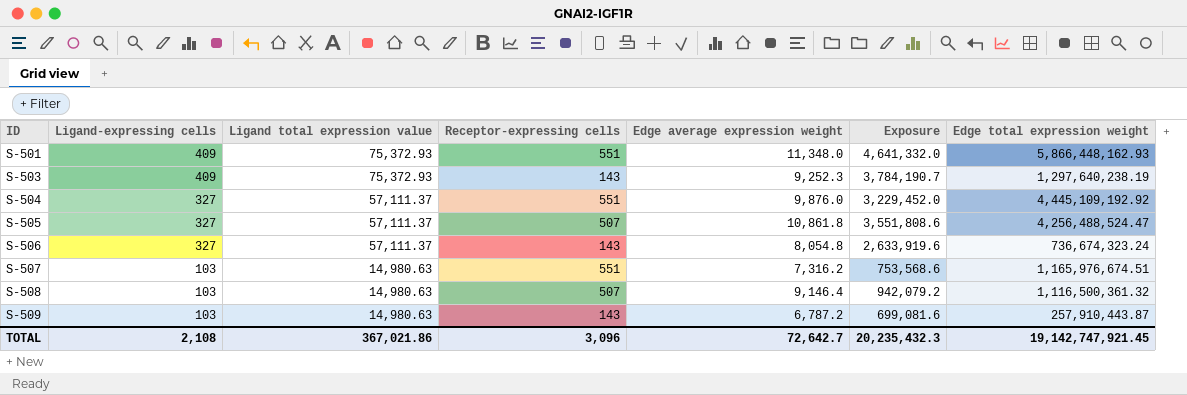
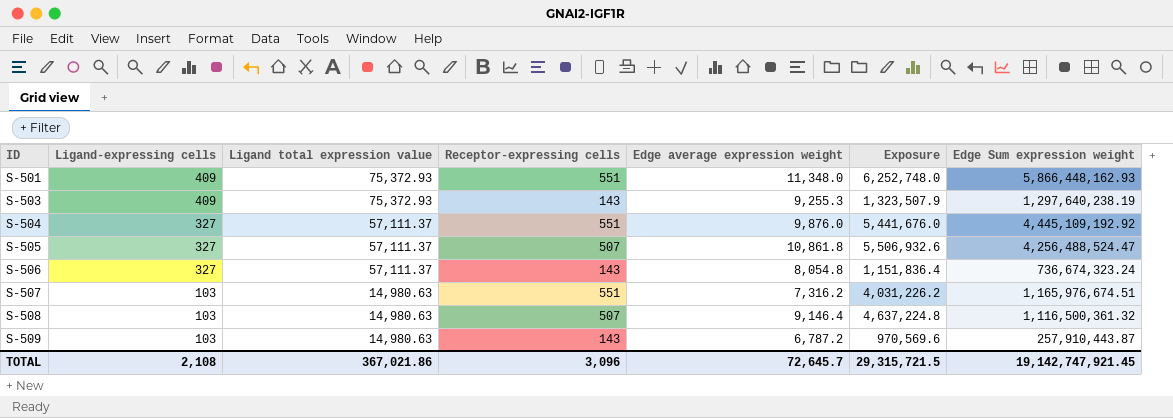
column Exposure | formula: [Ligand-expressing cells] * [Edge average expression weight] -> [Receptor-expressing cells] * [Edge average expression weight]
column name: Edge total expression weight -> Edge Sum expression weight
S-503 | Edge average expression weight: 9,252.3 -> 9,255.3
TOTAL | Edge average expression weight: 72,642.7 -> 72,645.7
TOTAL | Exposure: 20,235,432.3 -> 29,315,721.5

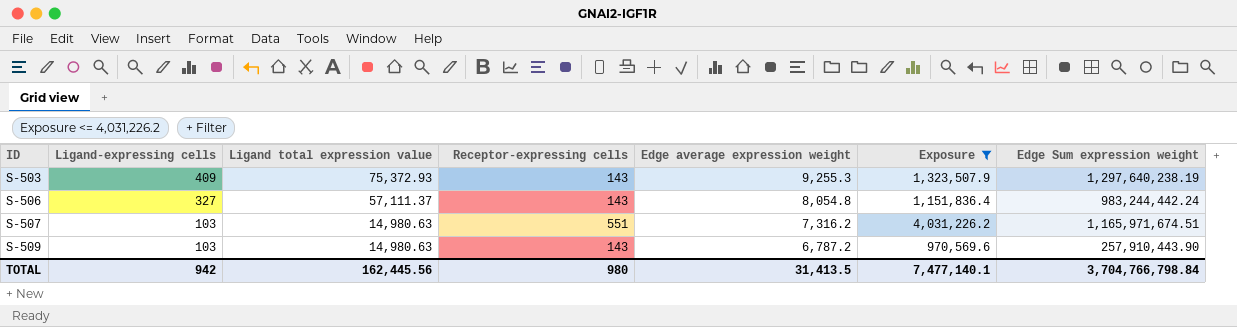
filter: none -> Exposure <= 4,031,226.2
S-506 | Edge Sum expression weight: 736,674,323.24 -> 983,244,442.24
S-507 | Edge Sum expression weight: 1,165,976,674.51 -> 1,165,971,674.51
S-509 | Edge Sum expression weight: 257,910,443.87 -> 257,910,443.90
TOTAL | Ligand-expressing cells: 2,108 -> 942
TOTAL | Ligand total expression value: 367,021.86 -> 162,445.56
TOTAL | Receptor-expressing cells: 3,096 -> 980
TOTAL | Edge average expression weight: 72,645.7 -> 31,413.5
TOTAL | Exposure: 29,315,721.5 -> 7,477,140.1
TOTAL | Edge Sum expression weight: 19,142,747,921.45 -> 3,704,766,798.84

